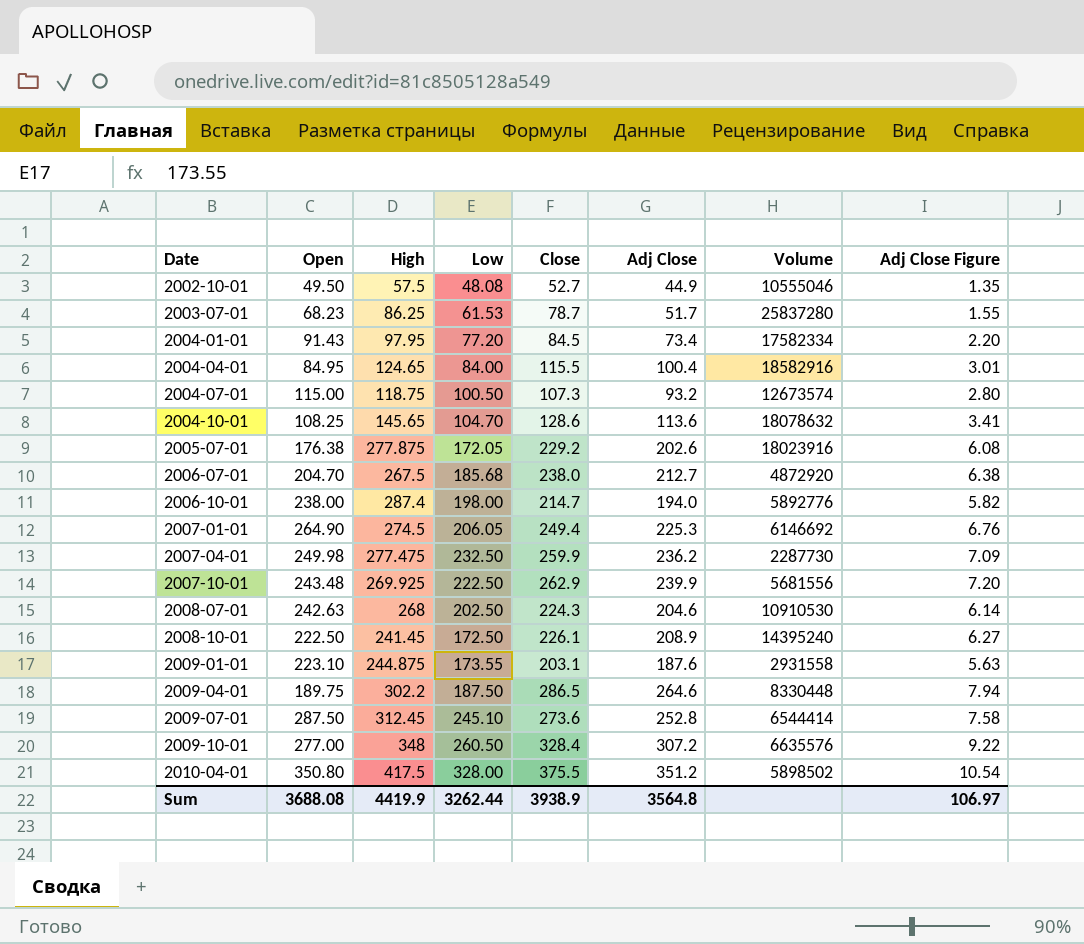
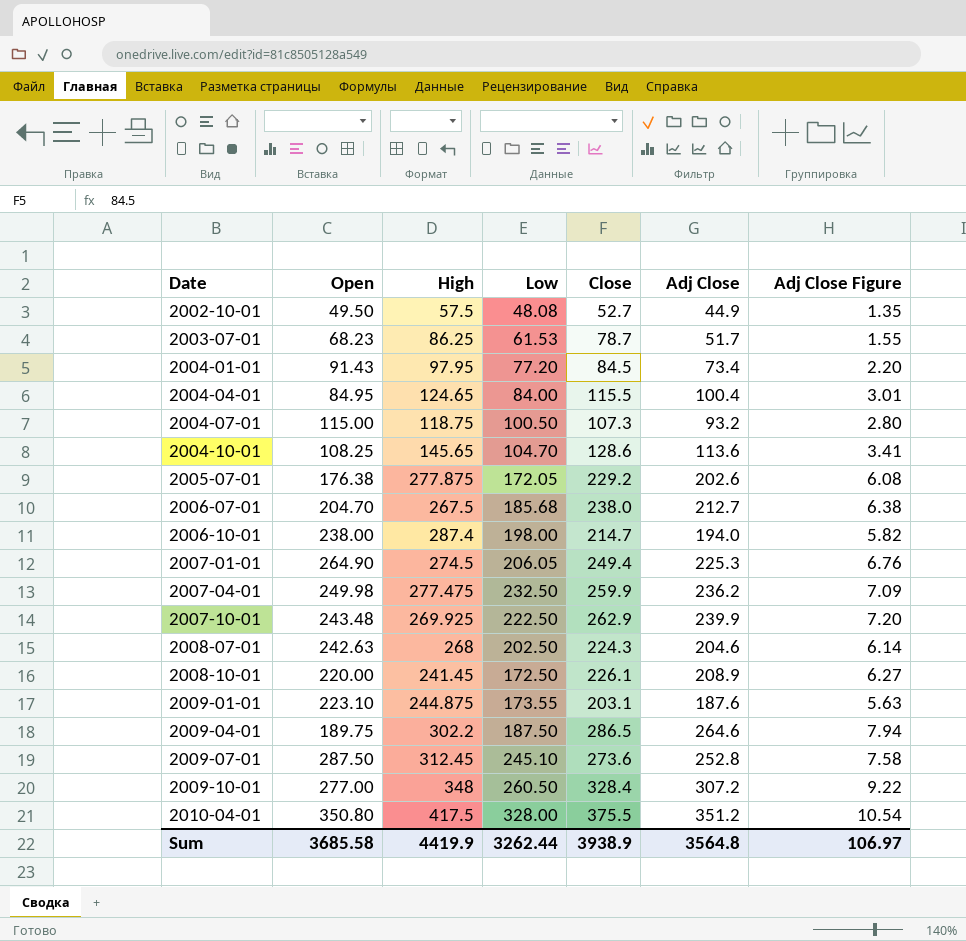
column Volume | position: 7 -> none
2008-10-01 | Open: 222.50 -> 220.00
Sum | Open: 3688.08 -> 3685.58

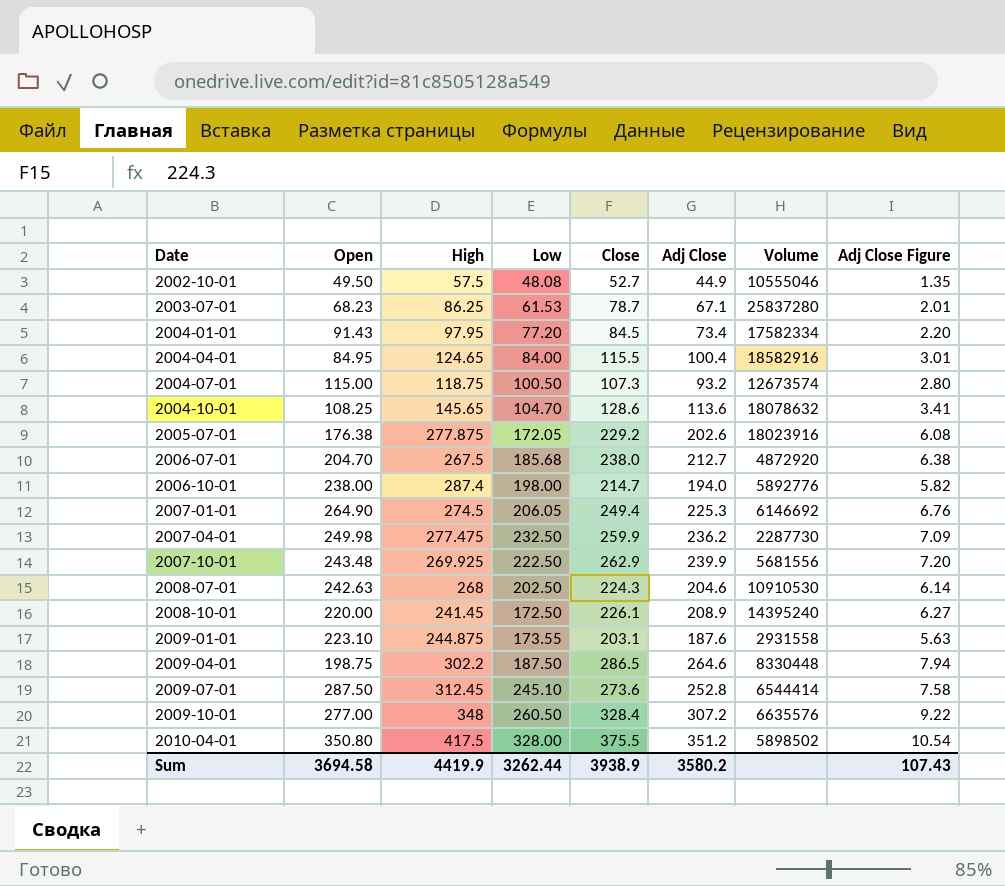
column Volume | position: none -> 7
2003-07-01 | Adj Close: 51.7 -> 67.1
2003-07-01 | Adj Close Figure: 1.55 -> 2.01
2009-04-01 | Open: 189.75 -> 198.75
Sum | Open: 3685.58 -> 3694.58
Sum | Adj Close: 3564.8 -> 3580.2
Sum | Adj Close Figure: 106.97 -> 107.43

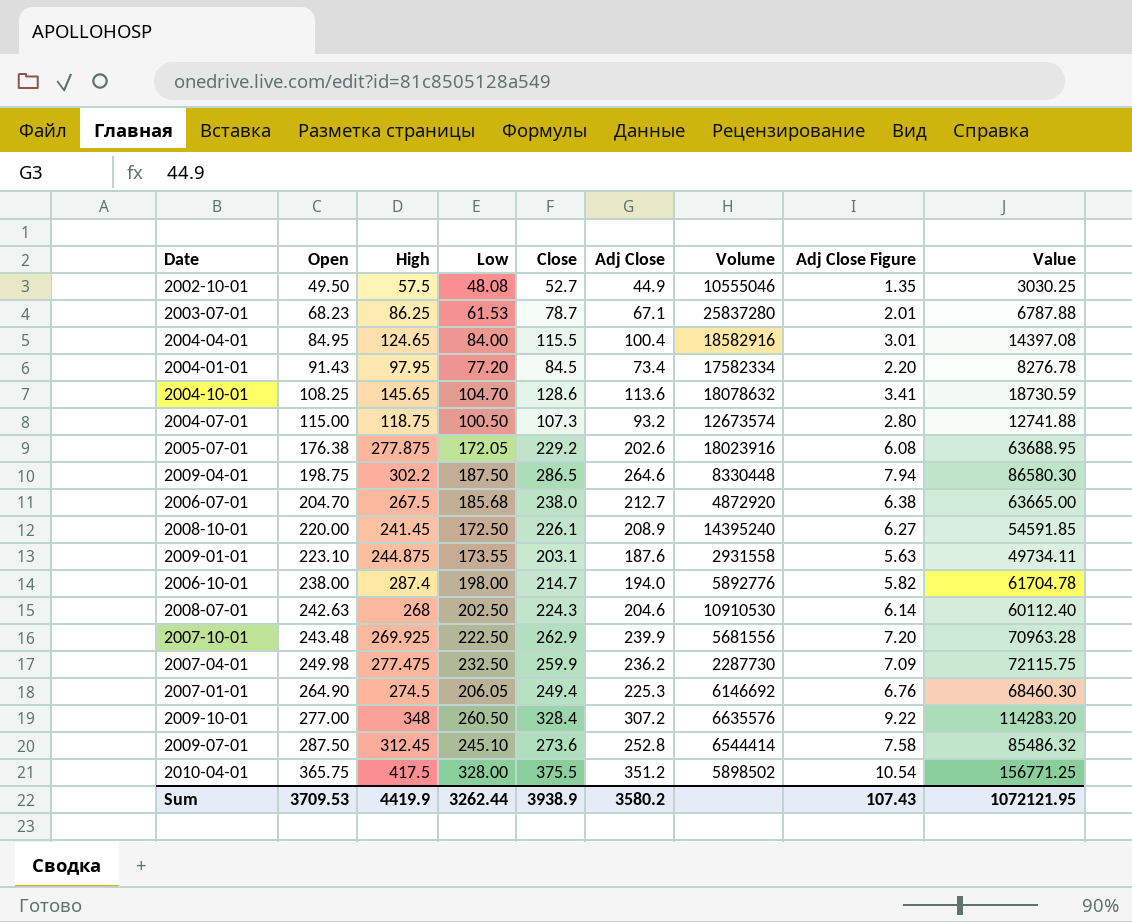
row order: Date ascending -> Open ascending
column Value | formula: none -> [High] * [Close]
2010-04-01 | Open: 350.80 -> 365.75
Sum | Open: 3694.58 -> 3709.53

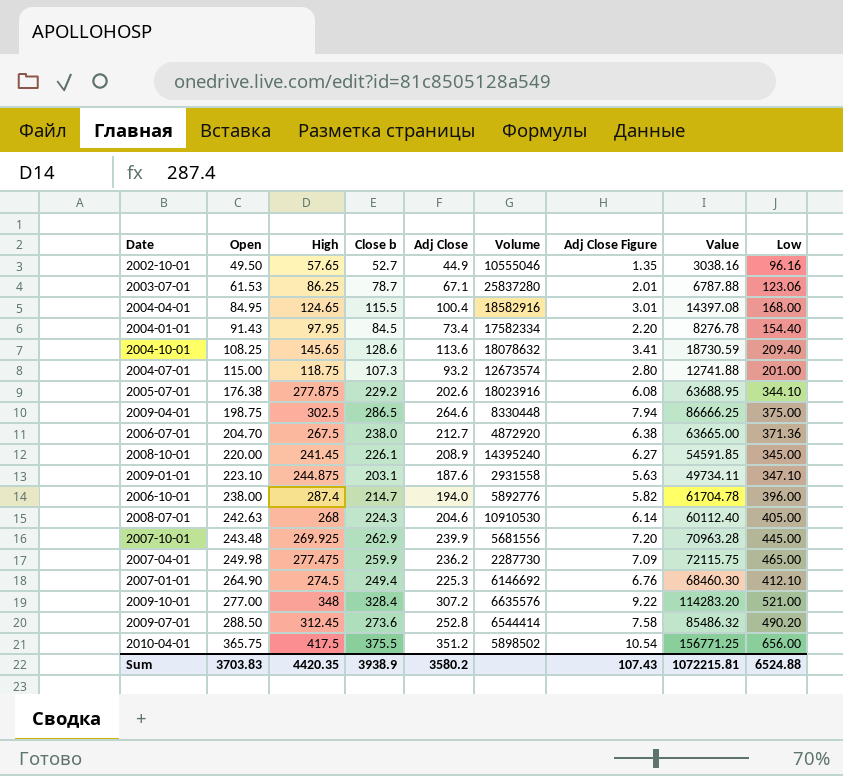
column name: Close -> Close b
column Low | position: 4 -> 9
2002-10-01 | High: 57.5 -> 57.65
2002-10-01 | Value: 3030.25 -> 3038.16
2002-10-01 | Low: 48.08 -> 96.16
2003-07-01 | Open: 68.23 -> 61.53
2003-07-01 | Low: 61.53 -> 123.06
2004-04-01 | Low: 84.00 -> 168.00
2004-01-01 | Low: 77.20 -> 154.40
2004-10-01 | Low: 104.70 -> 209.40
2004-07-01 | Low: 100.50 -> 201.00
2005-07-01 | Low: 172.05 -> 344.10
2009-04-01 | High: 302.2 -> 302.5
2009-04-01 | Value: 86580.30 -> 86666.25
2009-04-01 | Low: 187.50 -> 375.00
2006-07-01 | Low: 185.68 -> 371.36
2008-10-01 | Low: 172.50 -> 345.00
2009-01-01 | Low: 173.55 -> 347.10
2006-10-01 | Low: 198.00 -> 396.00
2008-07-01 | Low: 202.50 -> 405.00
2007-10-01 | Low: 222.50 -> 445.00
2007-04-01 | Low: 232.50 -> 465.00
2007-01-01 | Low: 206.05 -> 412.10
2009-10-01 | Low: 260.50 -> 521.00
2009-07-01 | Open: 287.50 -> 288.50
2009-07-01 | Low: 245.10 -> 490.20
2010-04-01 | Low: 328.00 -> 656.00
Sum | Open: 3709.53 -> 3703.83
Sum | High: 4419.9 -> 4420.35
Sum | Value: 1072121.95 -> 1072215.81
Sum | Low: 3262.44 -> 6524.88

